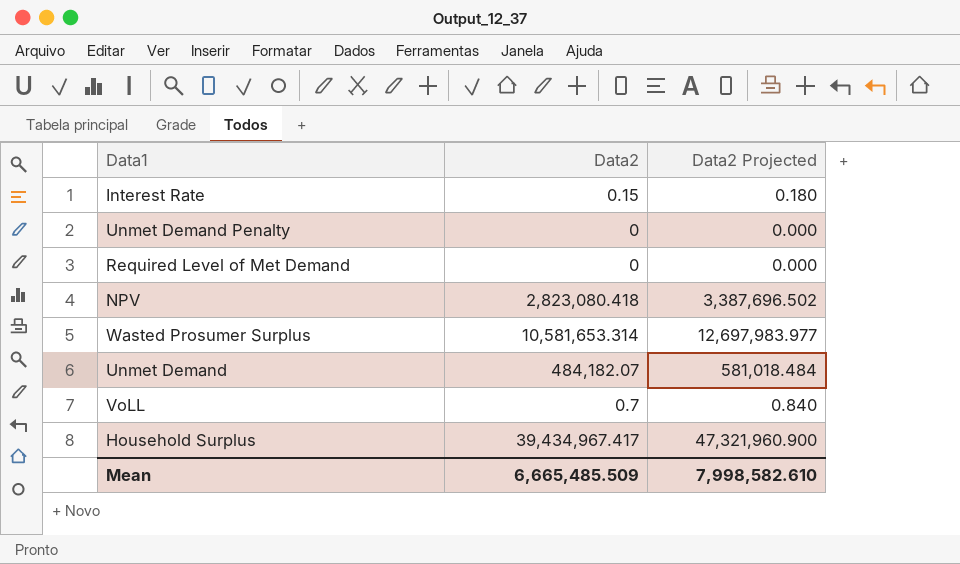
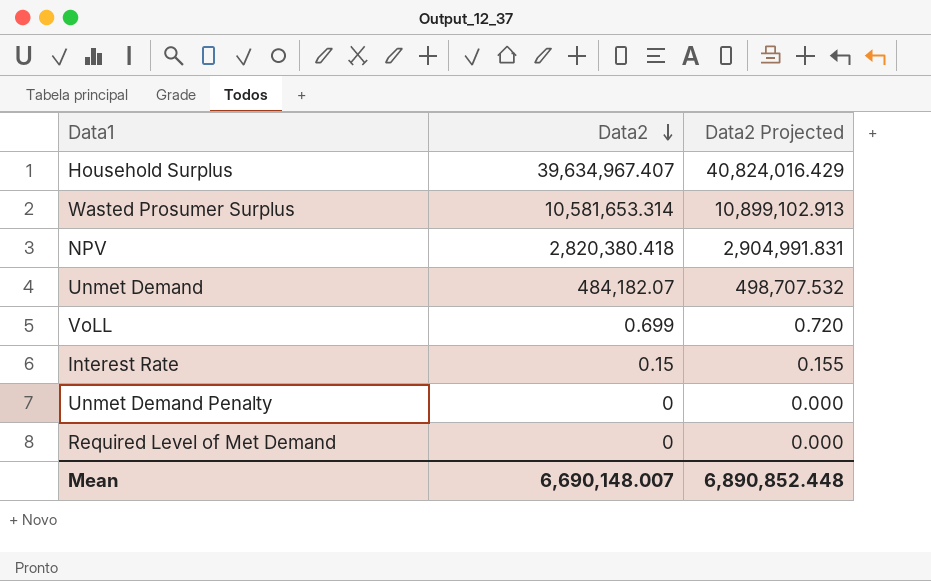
row order: none -> Data2 descending
column Data2 Projected | formula: [Data2] * 1.2 -> [Data2] * 1.03
Household Surplus | Data2: 39,434,967.417 -> 39,634,967.407
NPV | Data2: 2,823,080.418 -> 2,820,380.418
VoLL | Data2: 0.7 -> 0.699
Mean | Data2: 6,665,485.509 -> 6,690,148.007
Mean | Data2 Projected: 7,998,582.610 -> 6,890,852.448

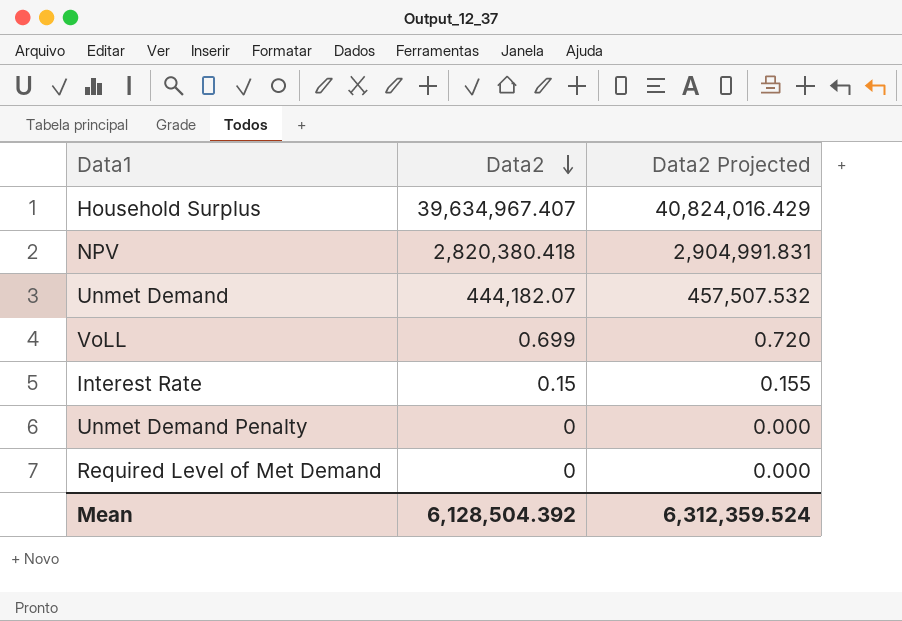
row Wasted Prosumer Surplus: 10,581,653.314 | 10,899,102.913 -> none
Unmet Demand | Data2: 484,182.07 -> 444,182.07
Unmet Demand | Data2 Projected: 498,707.532 -> 457,507.532
Mean | Data2: 6,690,148.007 -> 6,128,504.392
Mean | Data2 Projected: 6,890,852.448 -> 6,312,359.524

